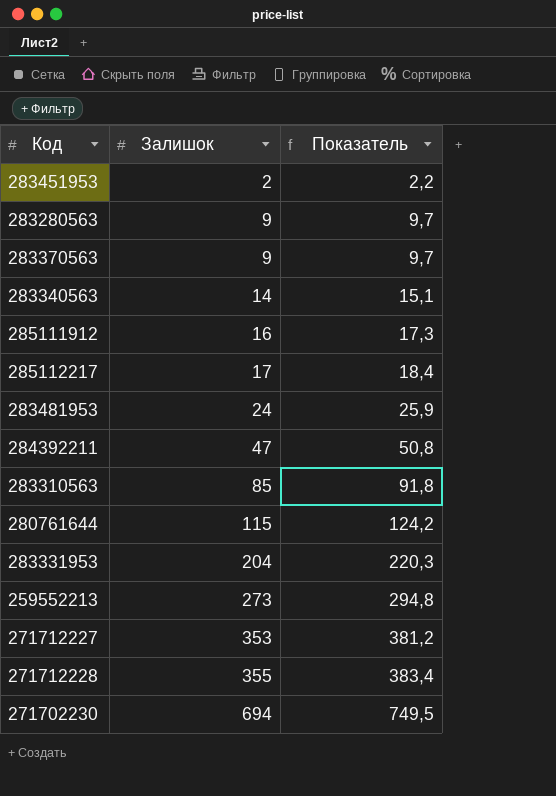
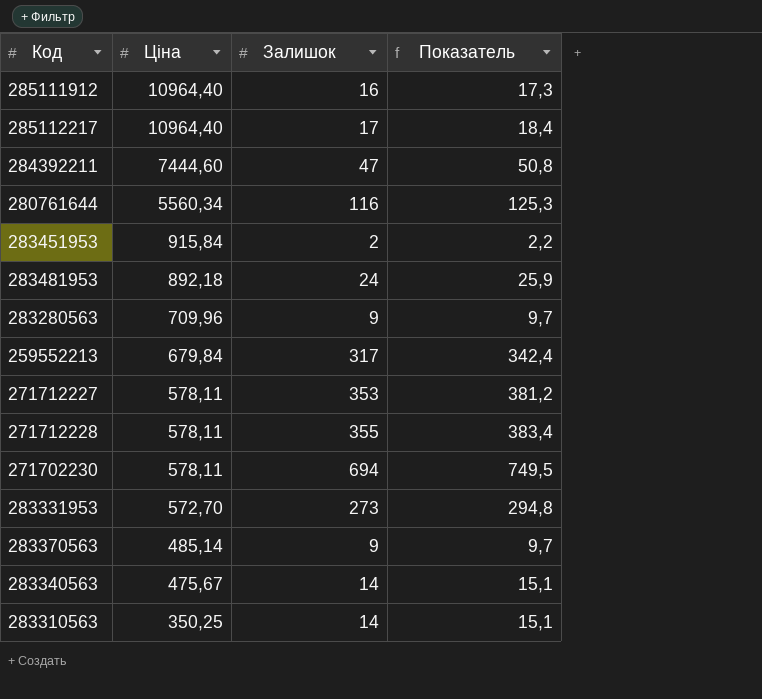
row order: Залишок ascending -> Ціна descending
column Ціна | position: none -> 2
280761644 | Залишок: 115 -> 116
280761644 | Показатель: 124,2 -> 125,3
259552213 | Залишок: 273 -> 317
259552213 | Показатель: 294,8 -> 342,4
283331953 | Залишок: 204 -> 273
283331953 | Показатель: 220,3 -> 294,8
283310563 | Залишок: 85 -> 14
283310563 | Показатель: 91,8 -> 15,1

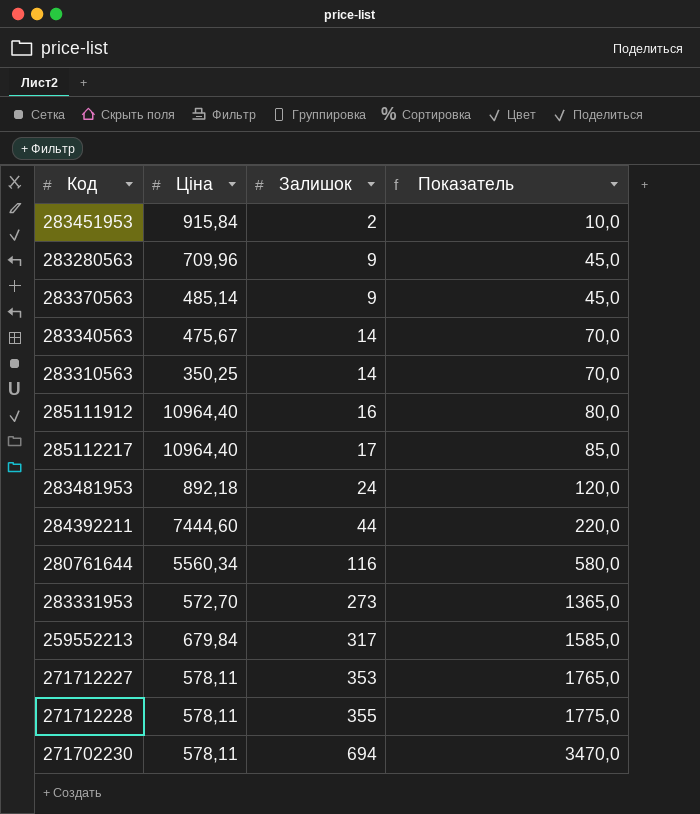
row order: Ціна descending -> Залишок ascending
column Показатель | formula: [Залишок] * 1,08 -> [Залишок] * 5
284392211 | Залишок: 47 -> 44

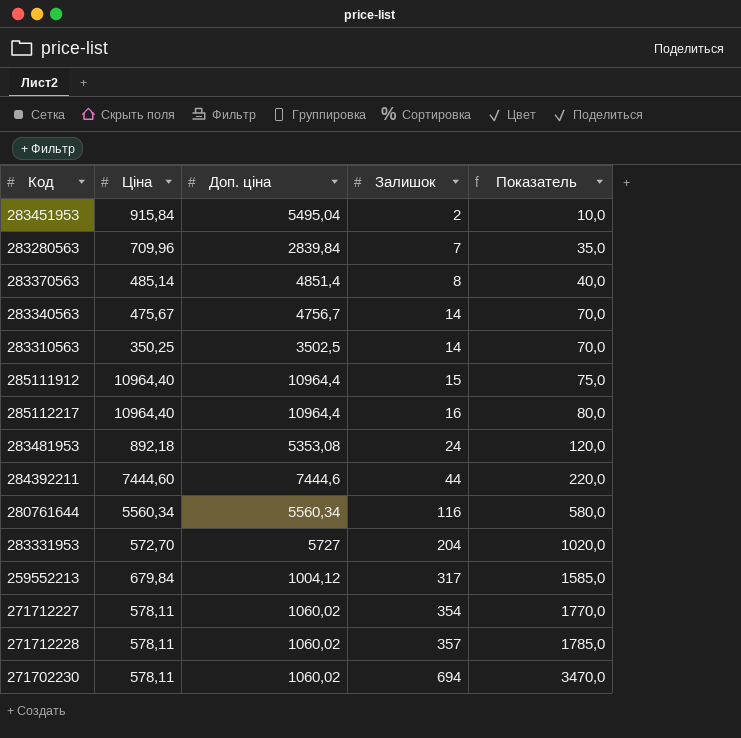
column Доп. ціна | position: none -> 3
283280563 | Залишок: 9 -> 7
283280563 | Показатель: 45,0 -> 35,0
283370563 | Залишок: 9 -> 8
283370563 | Показатель: 45,0 -> 40,0
285111912 | Залишок: 16 -> 15
285111912 | Показатель: 80,0 -> 75,0
285112217 | Залишок: 17 -> 16
285112217 | Показатель: 85,0 -> 80,0
283331953 | Залишок: 273 -> 204
283331953 | Показатель: 1365,0 -> 1020,0
271712227 | Залишок: 353 -> 354
271712227 | Показатель: 1765,0 -> 1770,0
271712228 | Залишок: 355 -> 357
271712228 | Показатель: 1775,0 -> 1785,0

